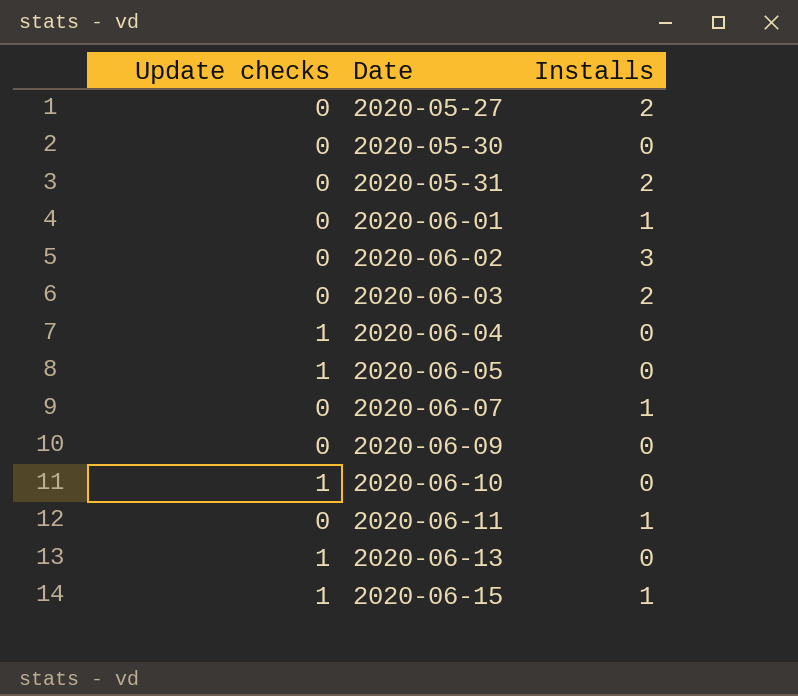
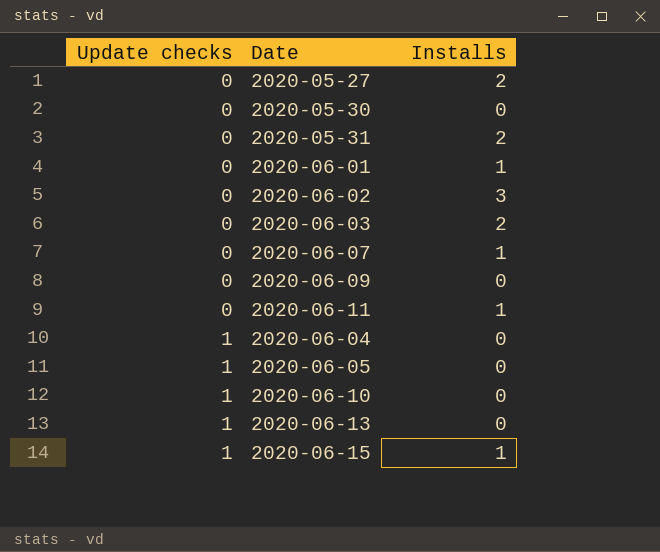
row order: Date ascending -> Update checks ascending

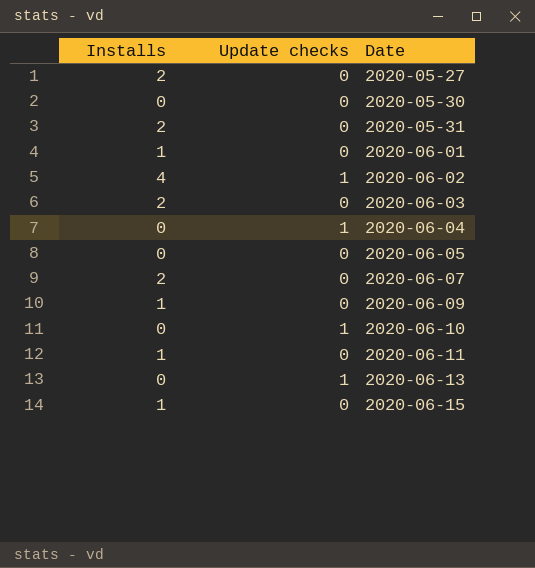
row order: Update checks ascending -> Date ascending
column Installs | position: 3 -> 1
2020-06-02 | Installs: 3 -> 4
2020-06-02 | Update checks: 0 -> 1
2020-06-05 | Update checks: 1 -> 0
2020-06-07 | Installs: 1 -> 2
2020-06-09 | Installs: 0 -> 1
2020-06-15 | Update checks: 1 -> 0

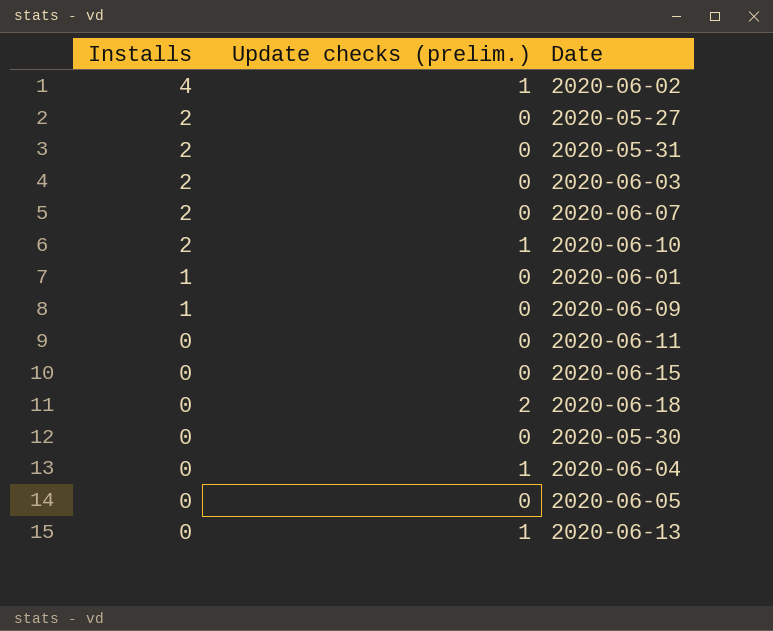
row order: Date ascending -> Installs descending
column name: Update checks -> Update checks (prelim.)
2020-06-10 | Installs: 0 -> 2
2020-06-11 | Installs: 1 -> 0
2020-06-15 | Installs: 1 -> 0
row 2020-06-18: none -> 0 | 2

